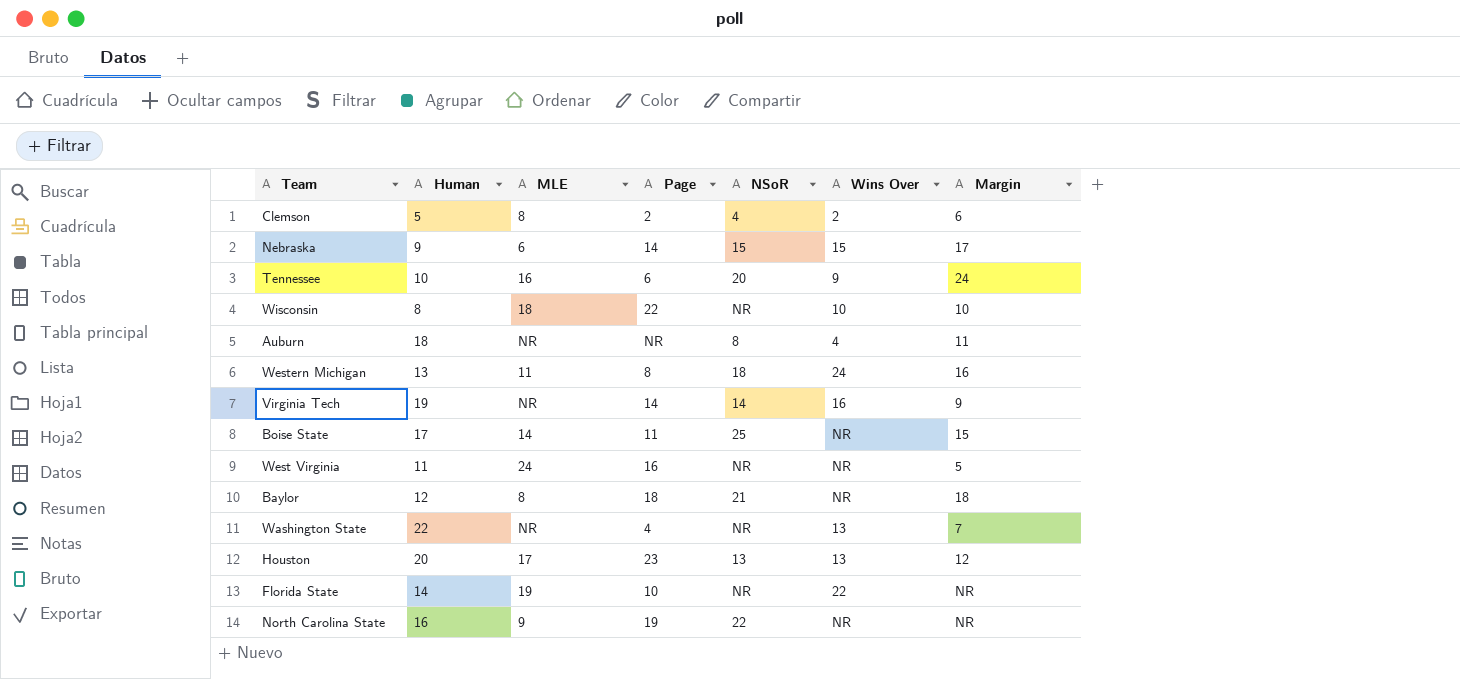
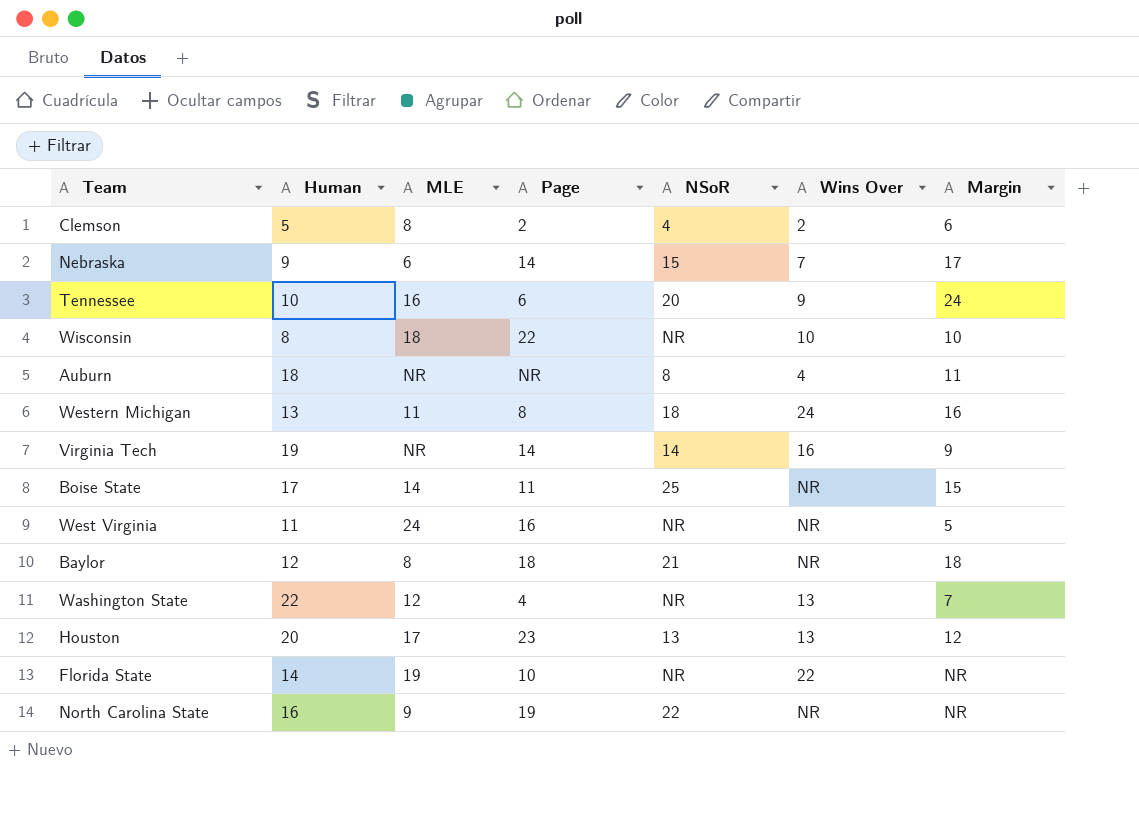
Nebraska | Wins Over: 15 -> 7
Washington State | MLE: NR -> 12

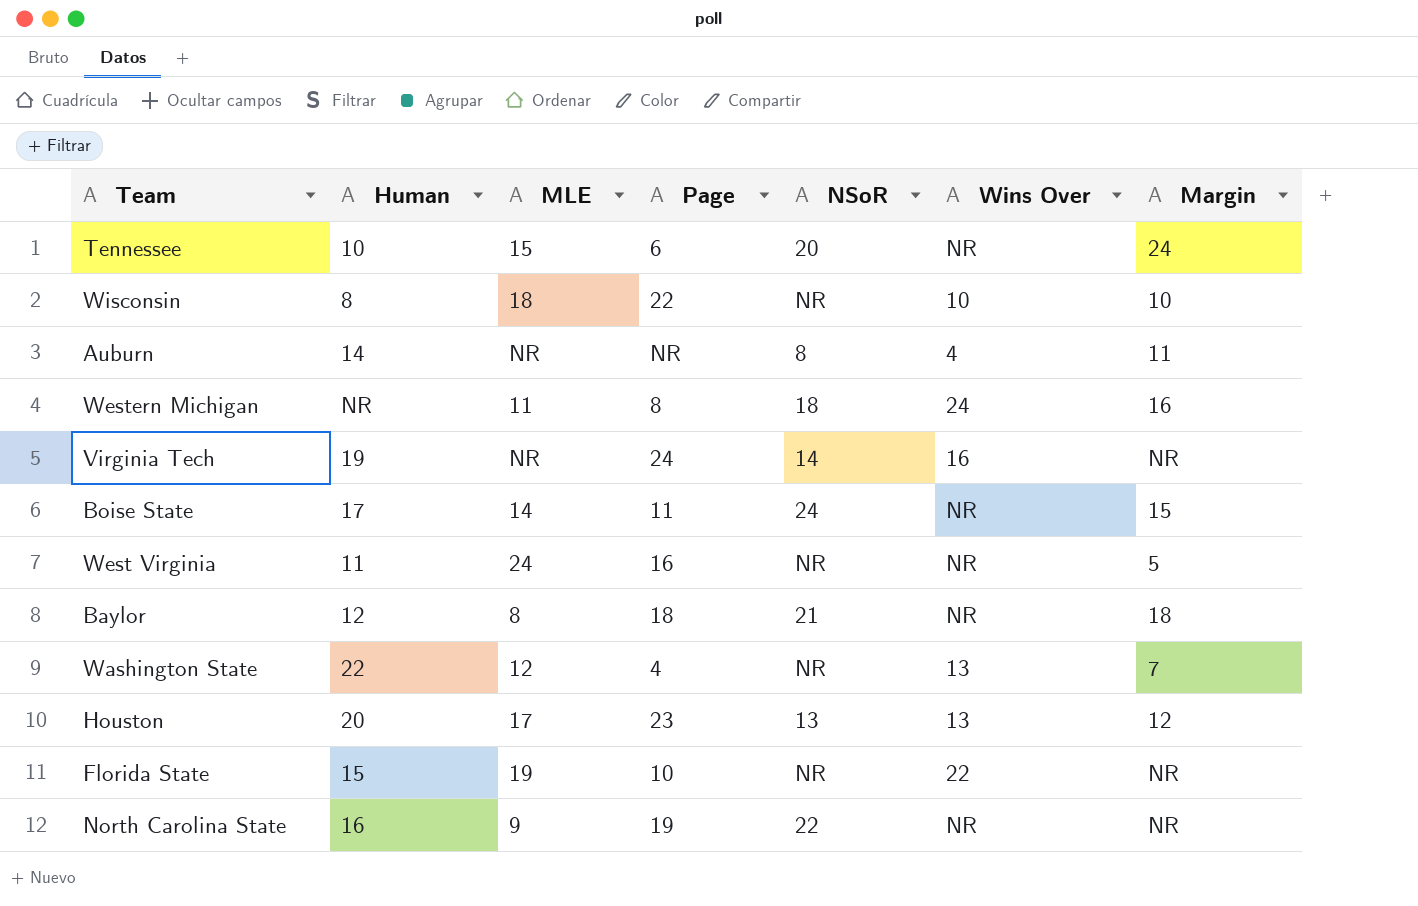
row Clemson: 5 | 8 | 2 | 4 | 2 | 6 -> none
row Nebraska: 9 | 6 | 14 | 15 | 7 | 17 -> none
Tennessee | MLE: 16 -> 15
Tennessee | Wins Over: 9 -> NR
Auburn | Human: 18 -> 14
Western Michigan | Human: 13 -> NR
Virginia Tech | Page: 14 -> 24
Virginia Tech | Margin: 9 -> NR
Boise State | NSoR: 25 -> 24
Florida State | Human: 14 -> 15

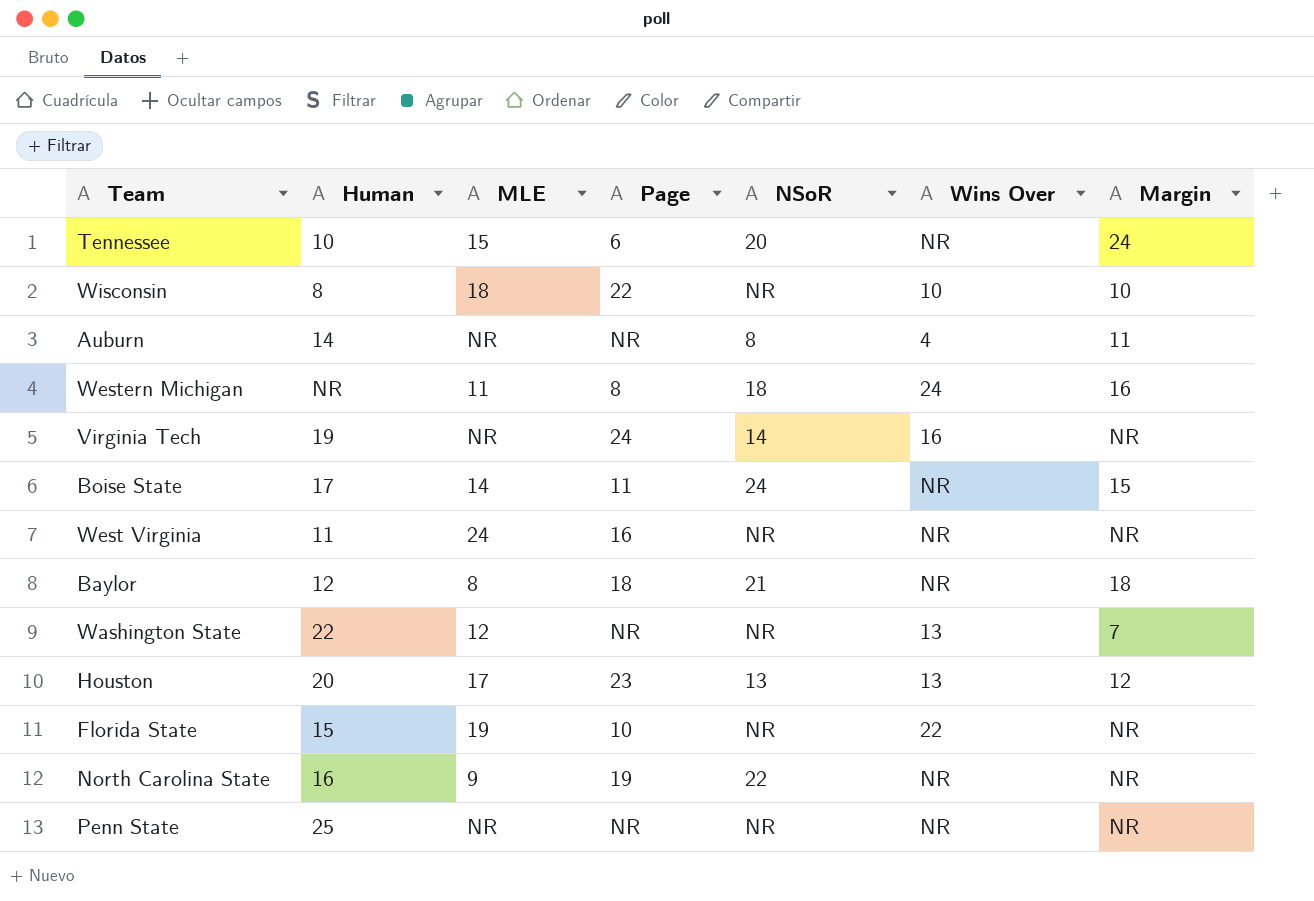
West Virginia | Margin: 5 -> NR
Washington State | Page: 4 -> NR
row Penn State: none -> 25 | NR | NR | NR | NR | NR

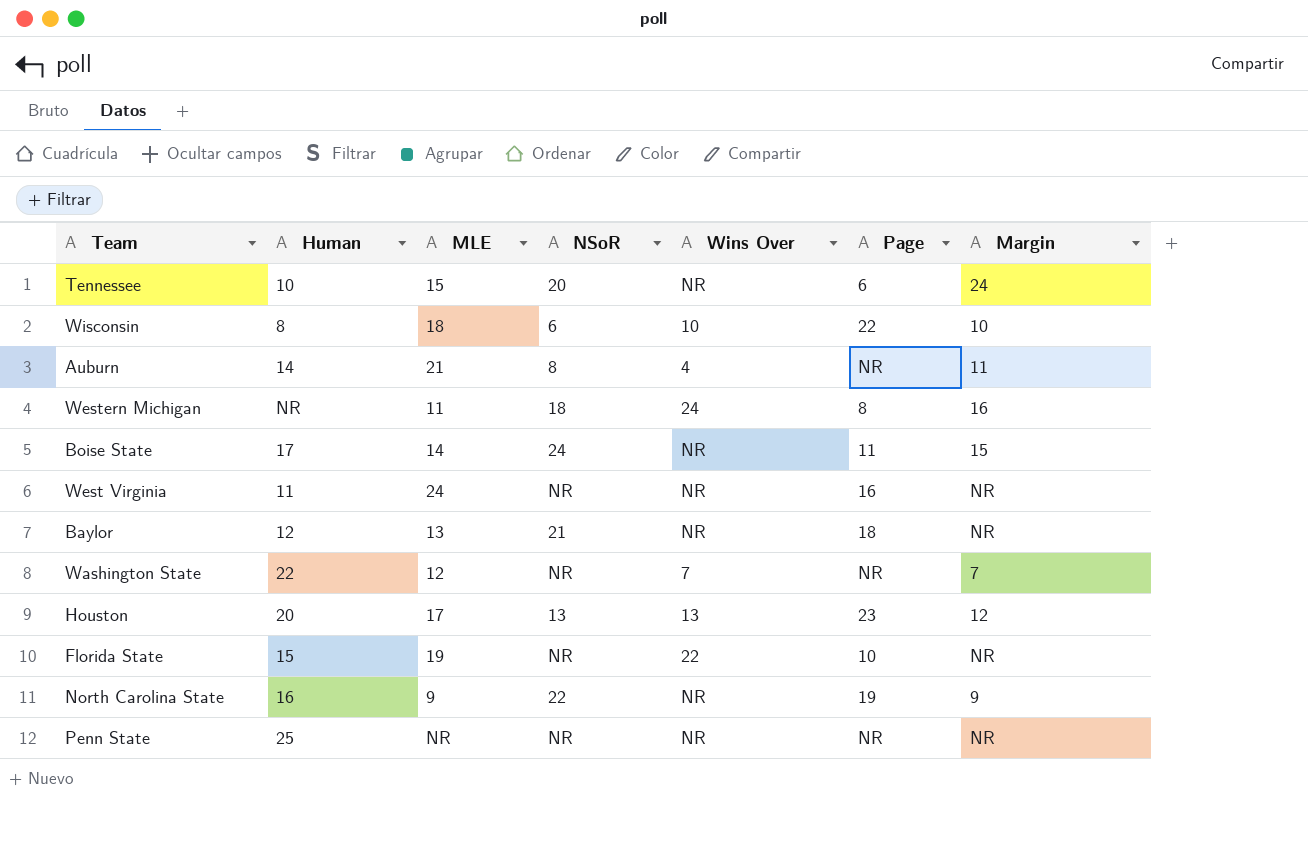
column Page | position: 4 -> 6
row Virginia Tech: 19 | NR | 24 | 14 | 16 | NR -> none
Wisconsin | NSoR: NR -> 6
Auburn | MLE: NR -> 21
Baylor | MLE: 8 -> 13
Baylor | Margin: 18 -> NR
Washington State | Wins Over: 13 -> 7
North Carolina State | Margin: NR -> 9

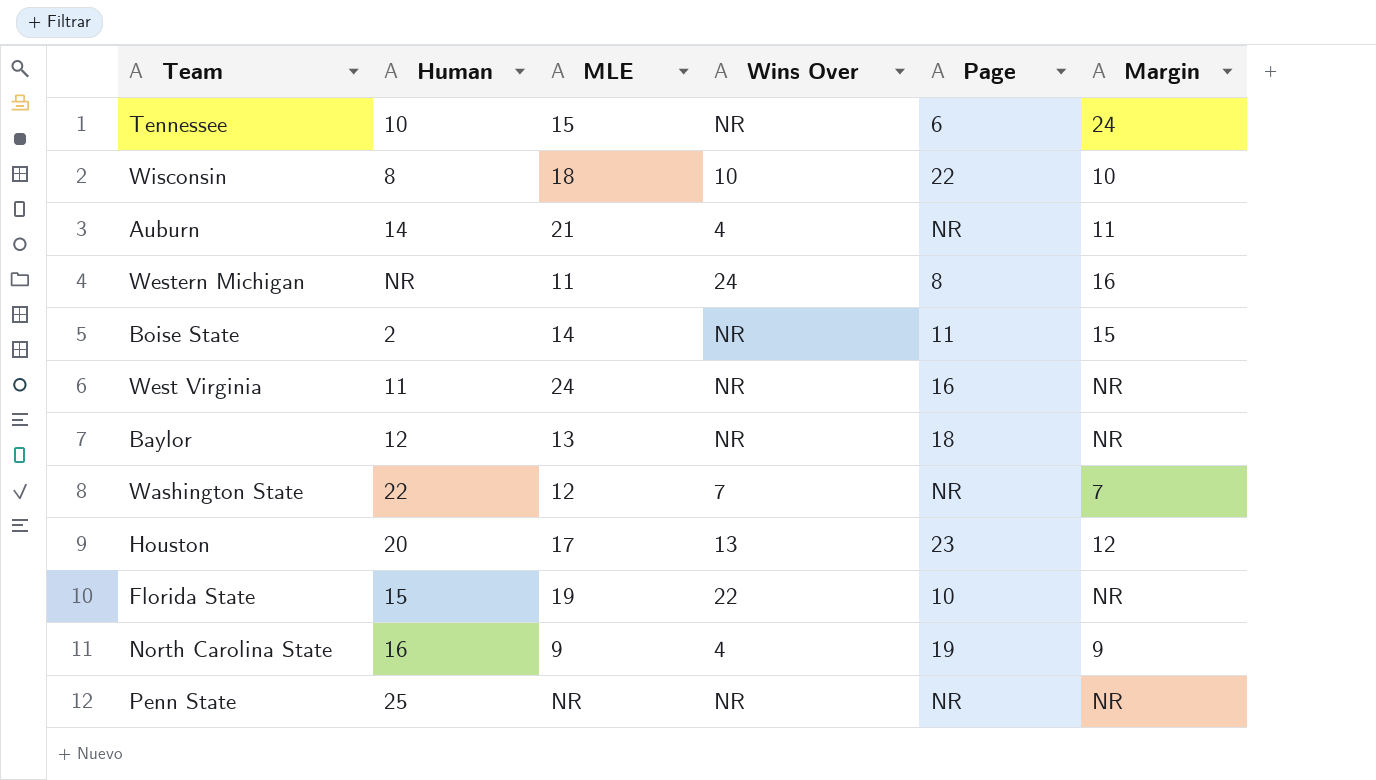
column NSoR | position: 4 -> none
Boise State | Human: 17 -> 2
North Carolina State | Wins Over: NR -> 4

